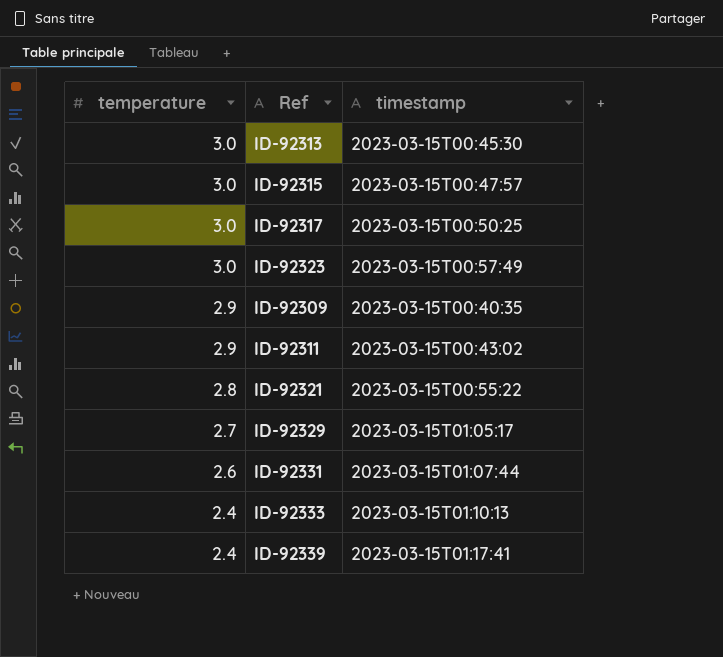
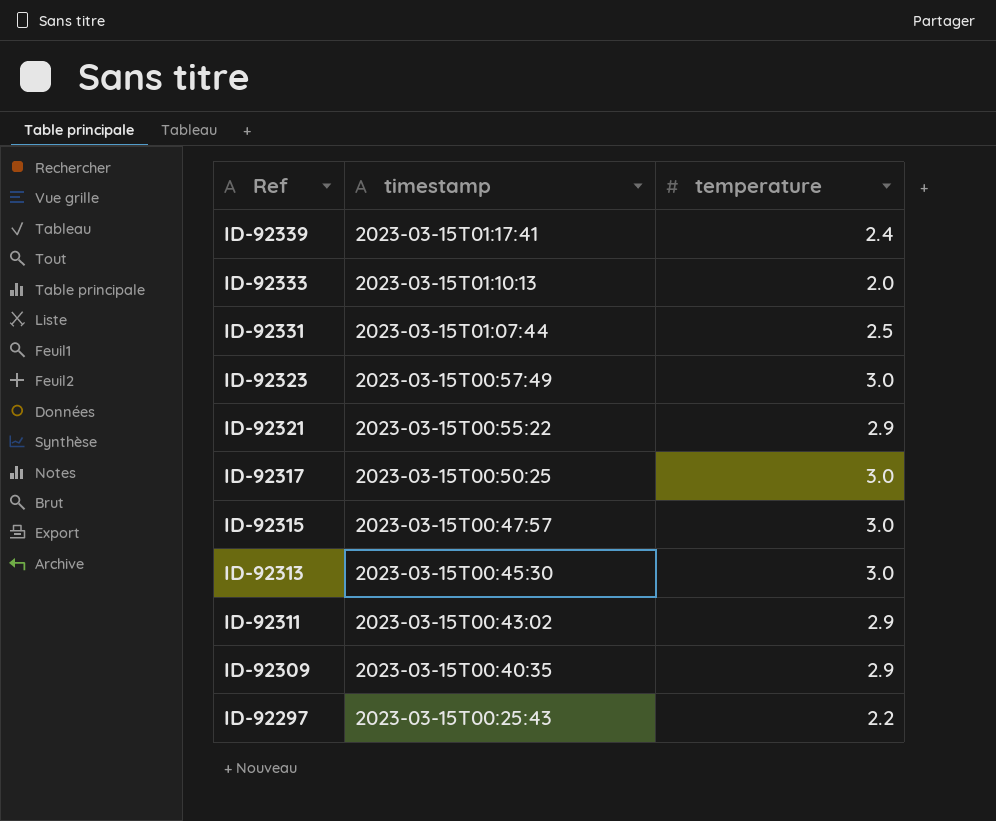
row order: temperature descending -> Ref descending
column temperature | position: 1 -> 3
row ID-92329: 2.7 | 2023-03-15T01:05:17 -> none
ID-92333 | temperature: 2.4 -> 2.0
ID-92331 | temperature: 2.6 -> 2.5
ID-92321 | temperature: 2.8 -> 2.9
row ID-92297: none -> 2023-03-15T00:25:43 | 2.2

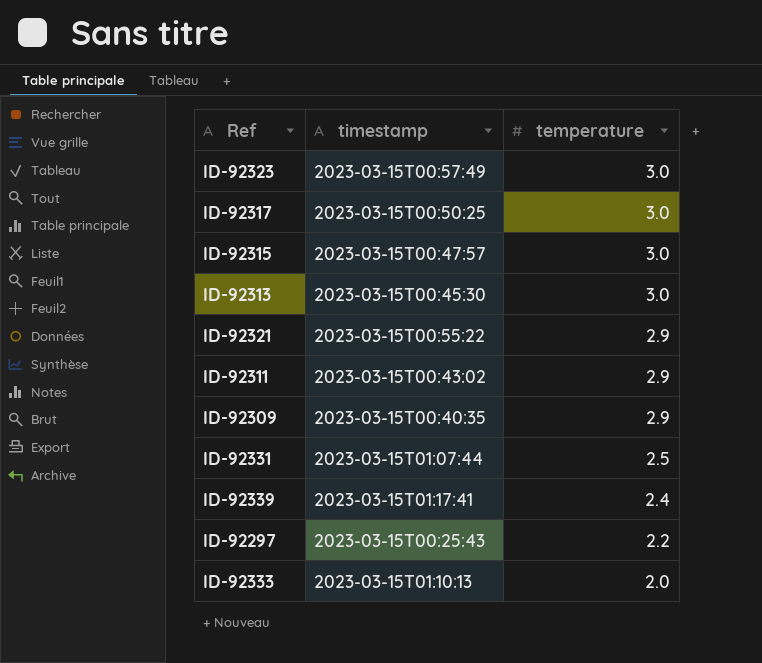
row order: Ref descending -> temperature descending

